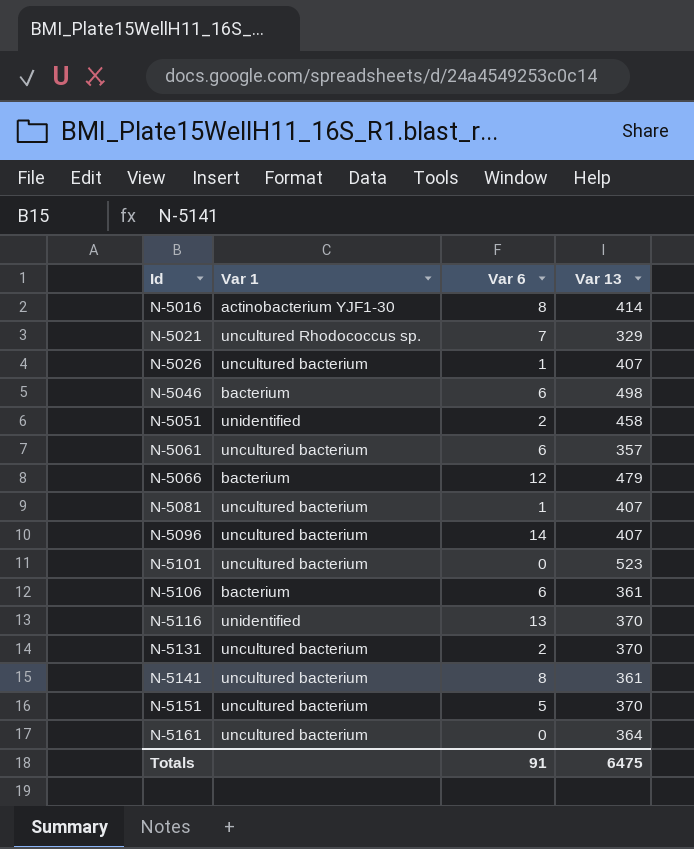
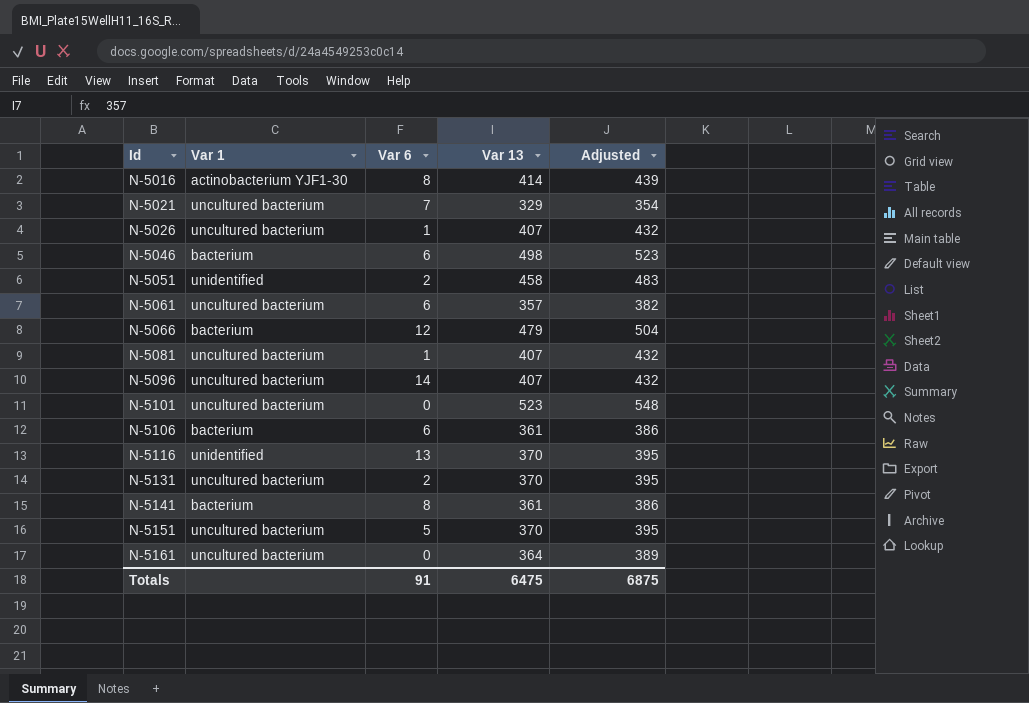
column Adjusted | formula: none -> [Var 13] + 25
N-5021 | Var 1: uncultured Rhodococcus sp. -> uncultured bacterium
N-5141 | Var 1: uncultured bacterium -> bacterium

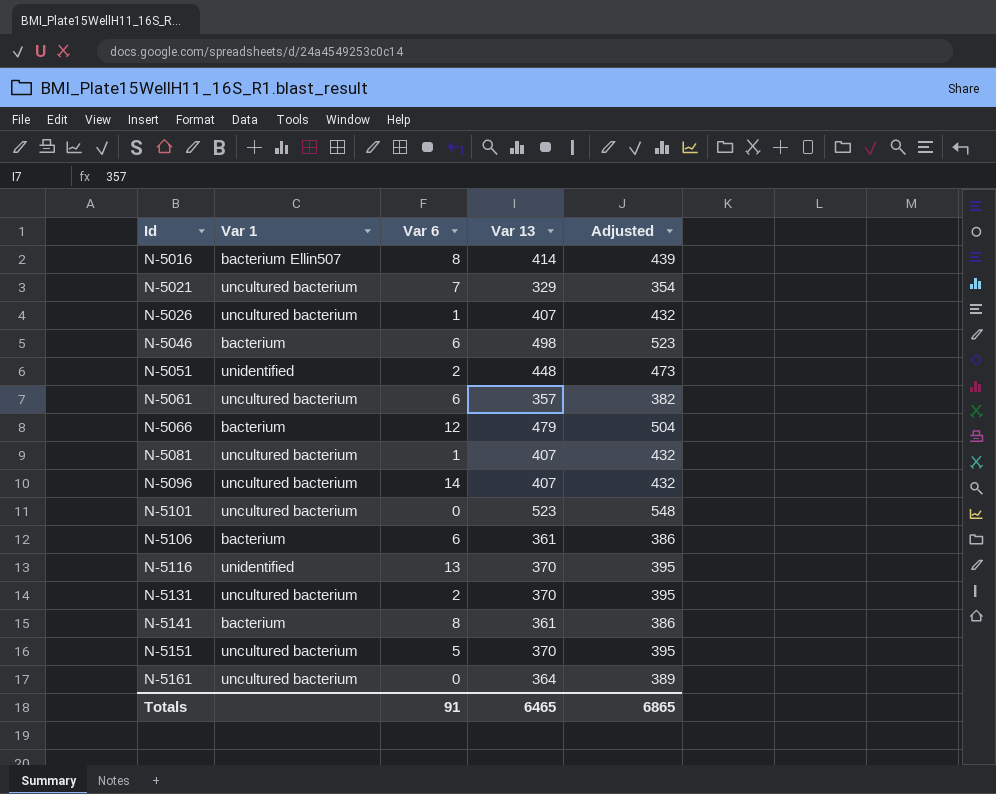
N-5016 | Var 1: actinobacterium YJF1-30 -> bacterium Ellin507
N-5051 | Var 13: 458 -> 448
N-5051 | Adjusted: 483 -> 473
Totals | Var 13: 6475 -> 6465
Totals | Adjusted: 6875 -> 6865

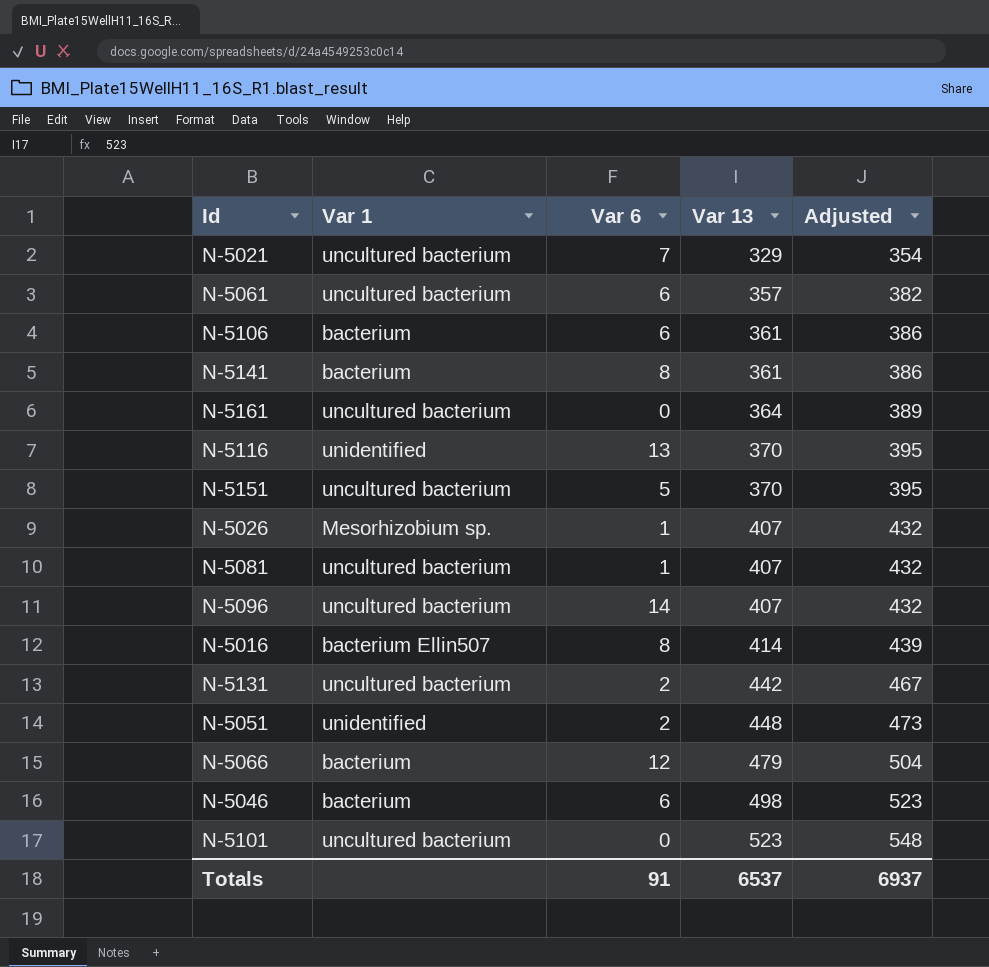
row order: Id ascending -> Var 13 ascending
N-5026 | Var 1: uncultured bacterium -> Mesorhizobium sp.
N-5131 | Var 13: 370 -> 442
N-5131 | Adjusted: 395 -> 467
Totals | Var 13: 6465 -> 6537
Totals | Adjusted: 6865 -> 6937

